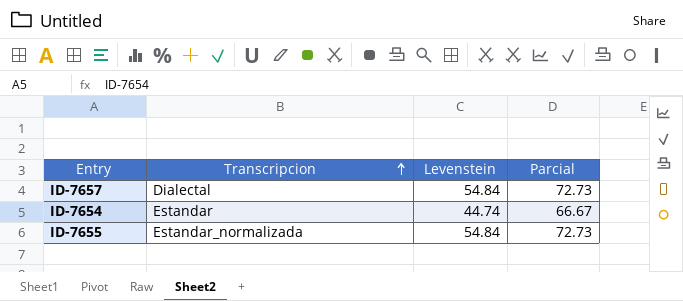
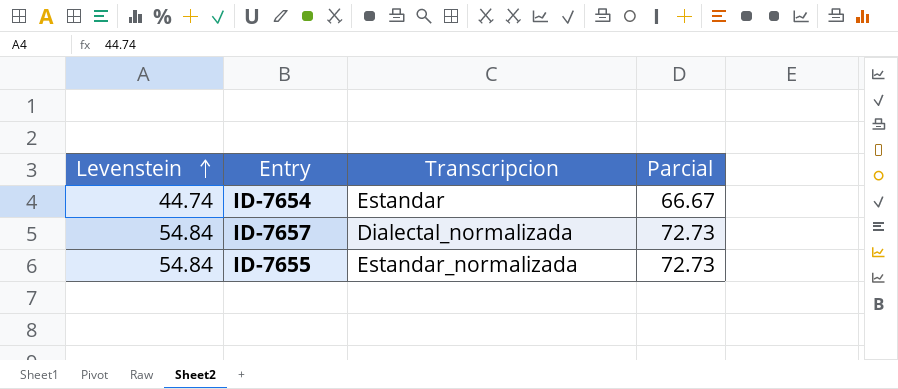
row order: Transcripcion ascending -> Levenstein ascending
column Levenstein | position: 3 -> 1
ID-7657 | Transcripcion: Dialectal -> Dialectal_normalizada

